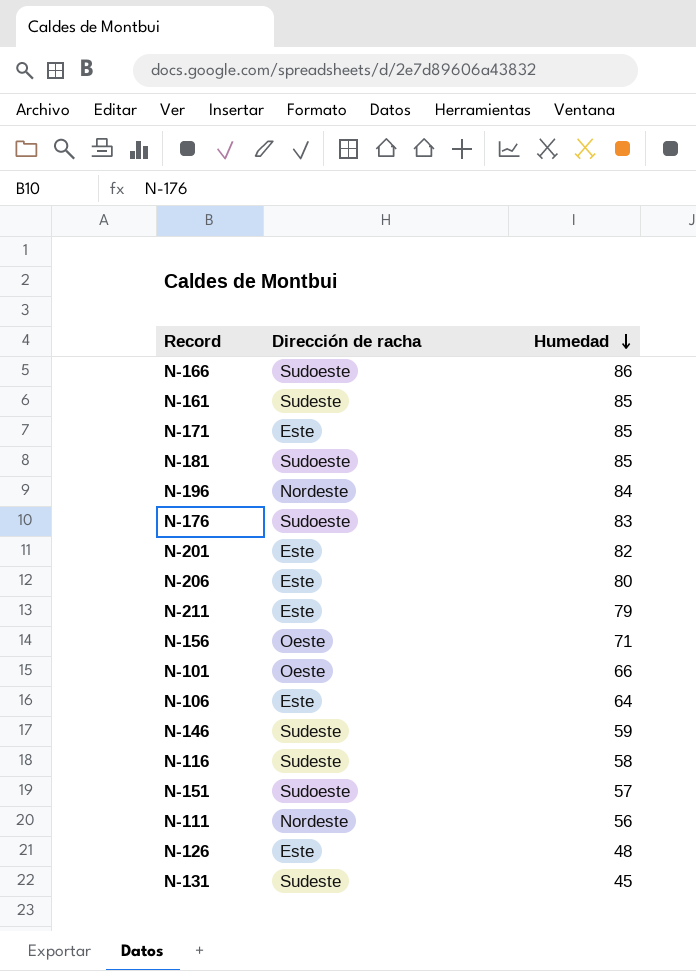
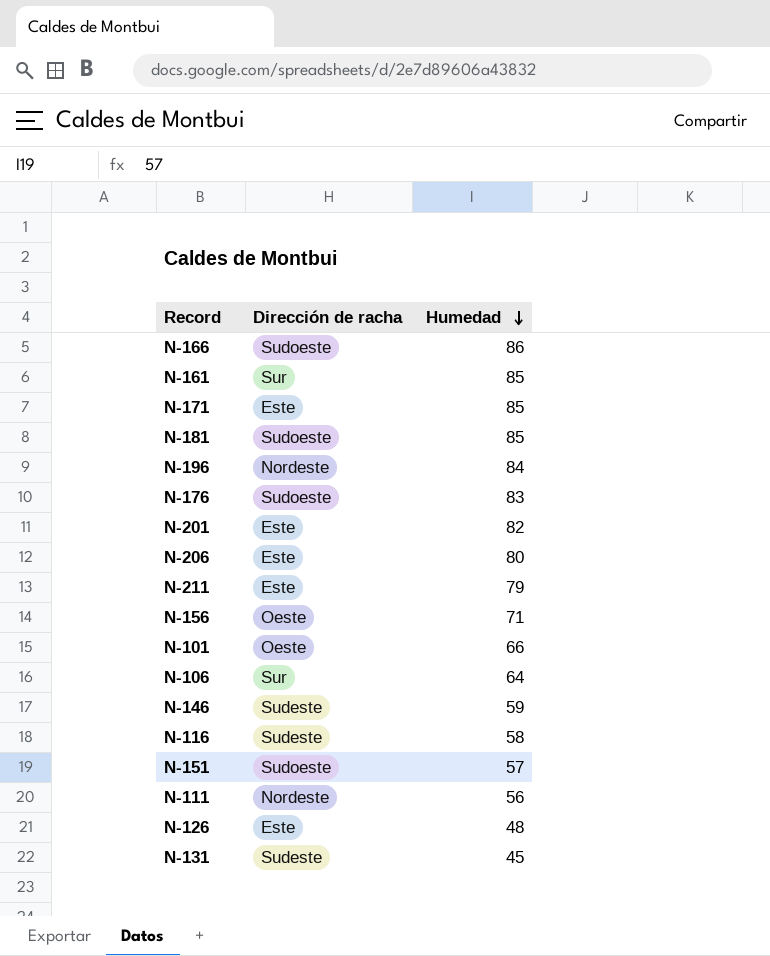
N-161 | Dirección de racha: Sudeste -> Sur
N-106 | Dirección de racha: Este -> Sur

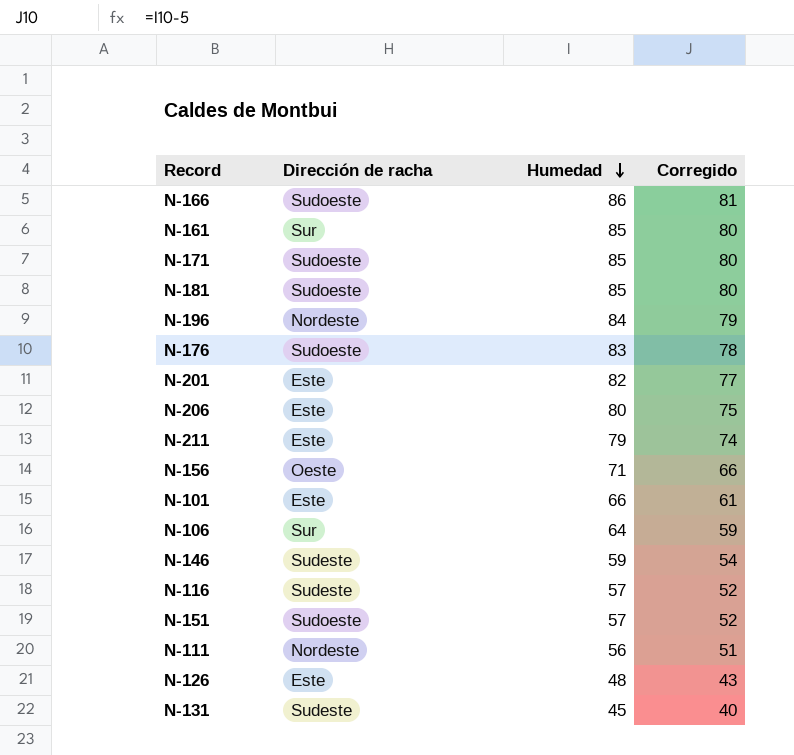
column Corregido | formula: none -> [Humedad] - 5
N-171 | Dirección de racha: Este -> Sudoeste
N-101 | Dirección de racha: Oeste -> Este
N-116 | Humedad: 58 -> 57

